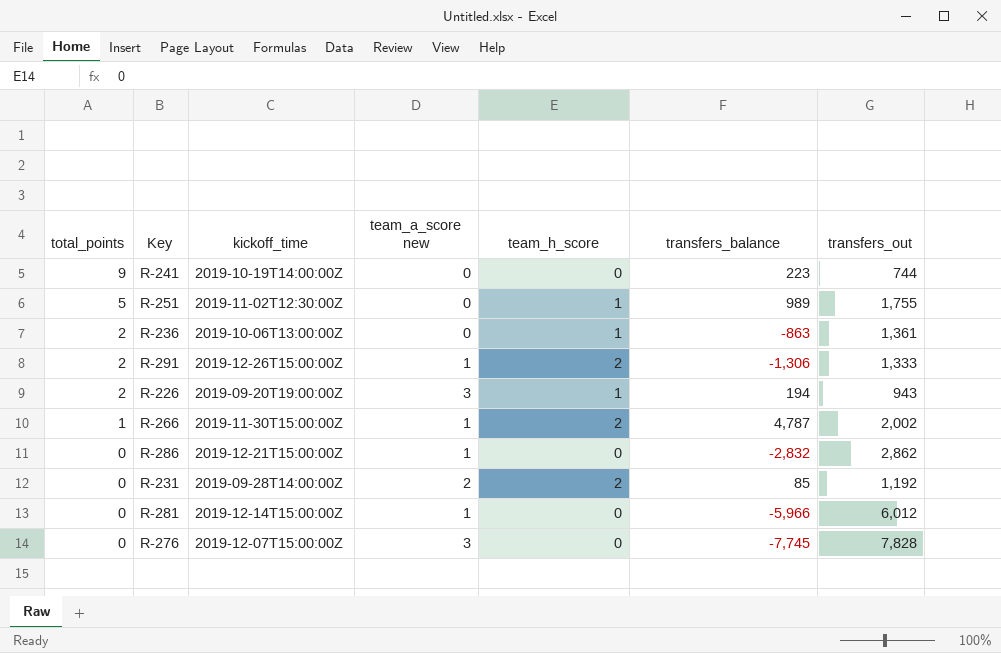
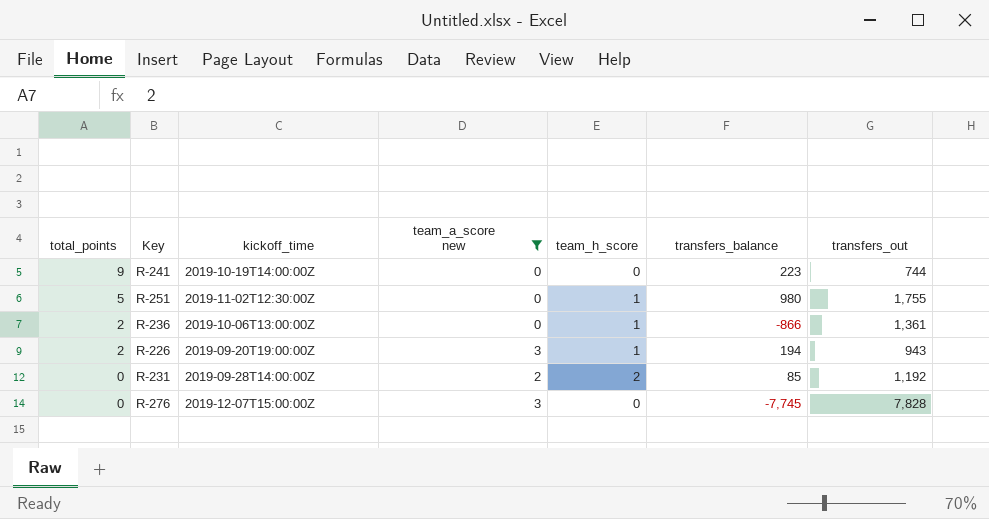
filter: none -> team_a_score new != 1
R-251 | transfers_balance: 989 -> 980
R-236 | transfers_balance: -863 -> -866

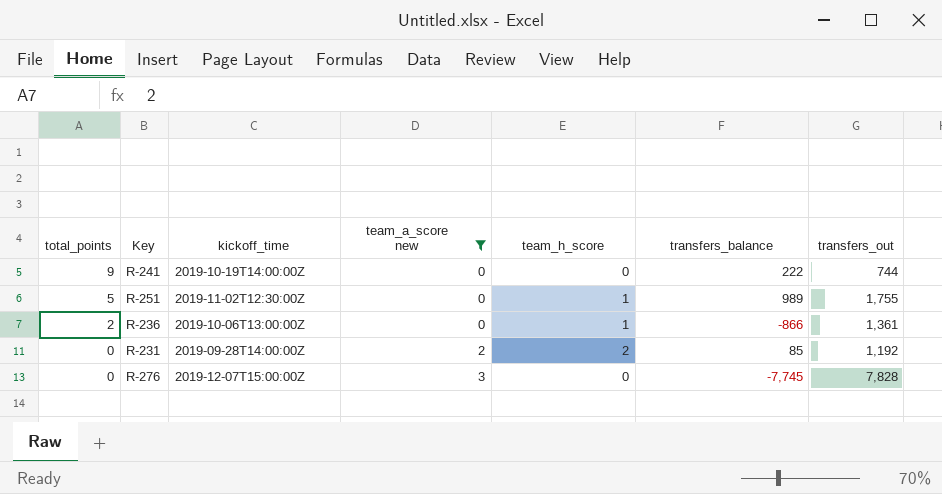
row R-226: 2 | 2019-09-20T19:00:00Z | 3 | 1 | 194 | 943 -> none
R-241 | transfers_balance: 223 -> 222
R-251 | transfers_balance: 980 -> 989

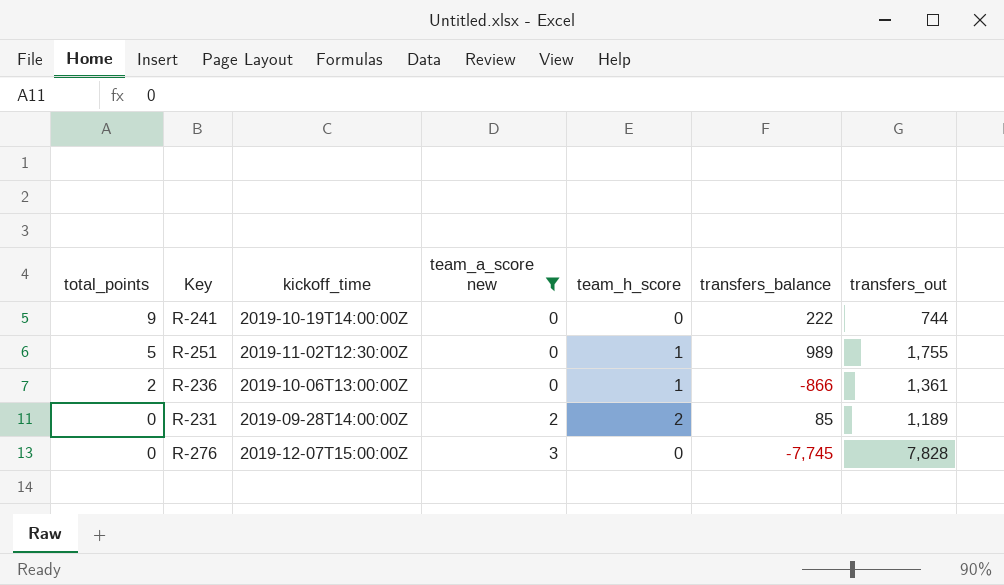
R-231 | transfers_out: 1,192 -> 1,189

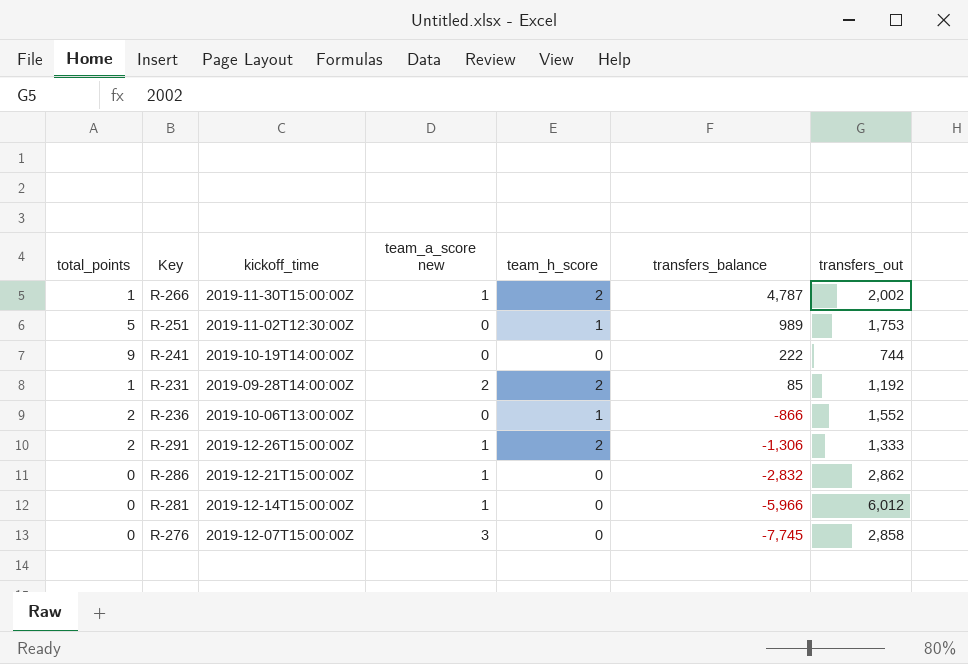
filter: team_a_score new != 1 -> none
row order: total_points descending -> transfers_balance descending
R-251 | transfers_out: 1,755 -> 1,753
R-231 | total_points: 0 -> 1
R-231 | transfers_out: 1,189 -> 1,192
R-236 | transfers_out: 1,361 -> 1,552
R-276 | transfers_out: 7,828 -> 2,858

